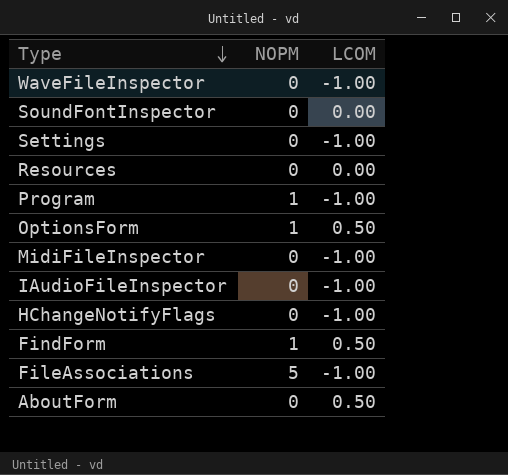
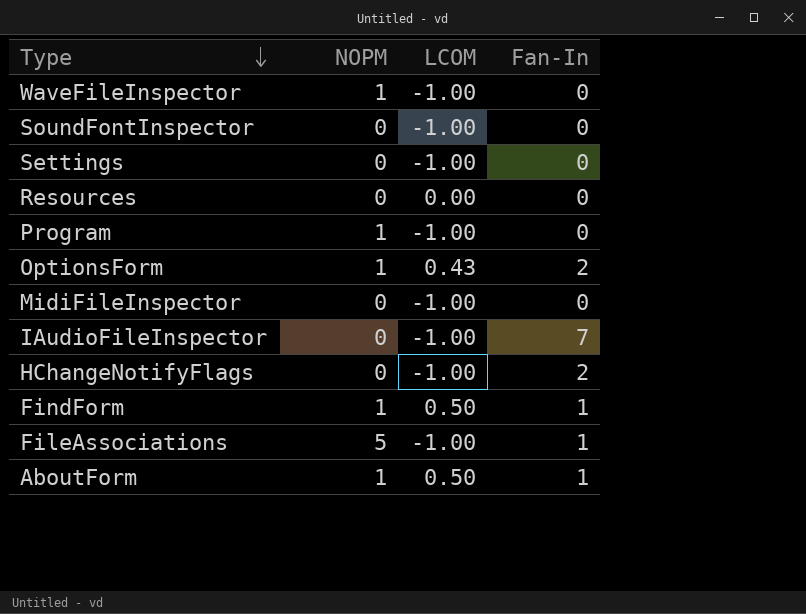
column Fan-In | position: none -> 4
WaveFileInspector | NOPM: 0 -> 1
SoundFontInspector | LCOM: 0.00 -> -1.00
OptionsForm | LCOM: 0.50 -> 0.43
AboutForm | NOPM: 0 -> 1

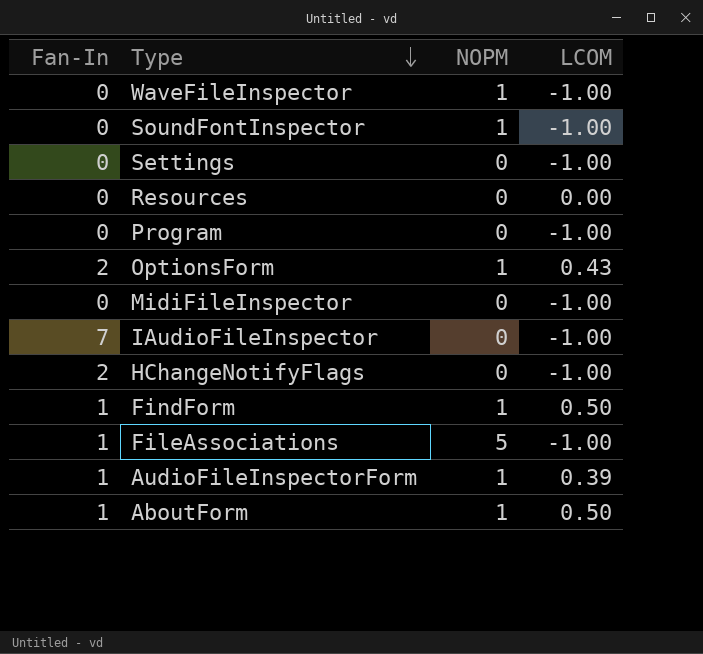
column Fan-In | position: 4 -> 1
SoundFontInspector | NOPM: 0 -> 1
Program | NOPM: 1 -> 0
row AudioFileInspectorForm: none -> 1 | 1 | 0.39

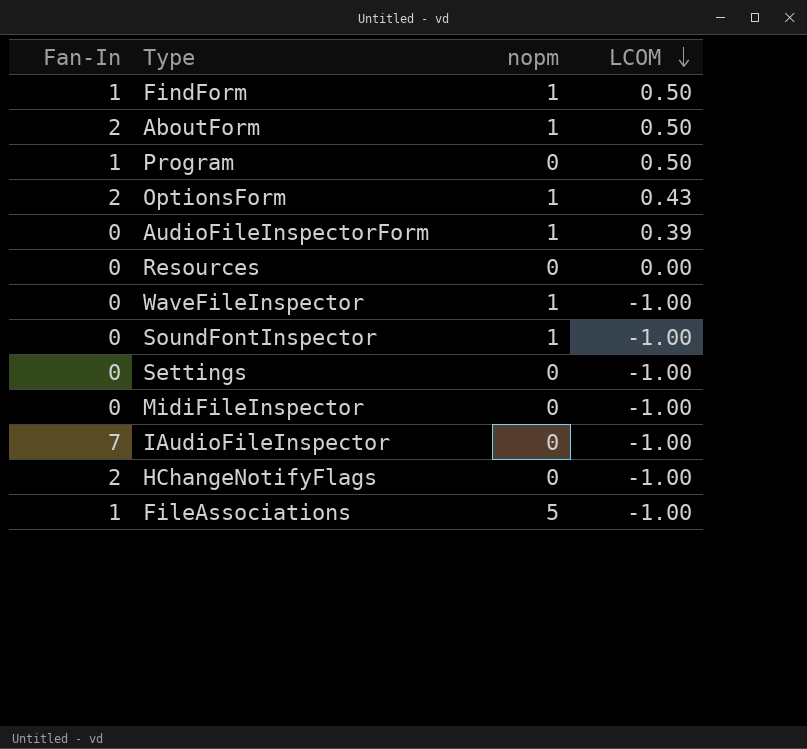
row order: Type descending -> LCOM descending
column name: NOPM -> nopm
AboutForm | Fan-In: 1 -> 2
Program | Fan-In: 0 -> 1
Program | LCOM: -1.00 -> 0.50
AudioFileInspectorForm | Fan-In: 1 -> 0

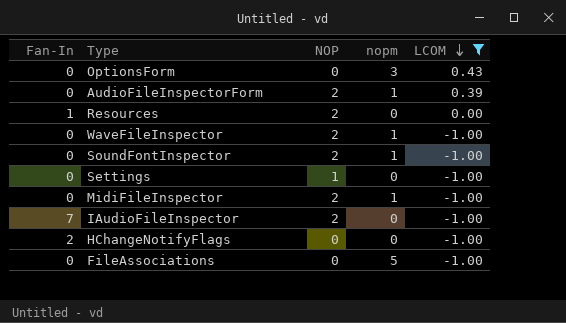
filter: none -> LCOM != 0.50
column NOP | position: none -> 3
OptionsForm | Fan-In: 2 -> 0
OptionsForm | nopm: 1 -> 3
Resources | Fan-In: 0 -> 1
MidiFileInspector | nopm: 0 -> 1
FileAssociations | Fan-In: 1 -> 0

